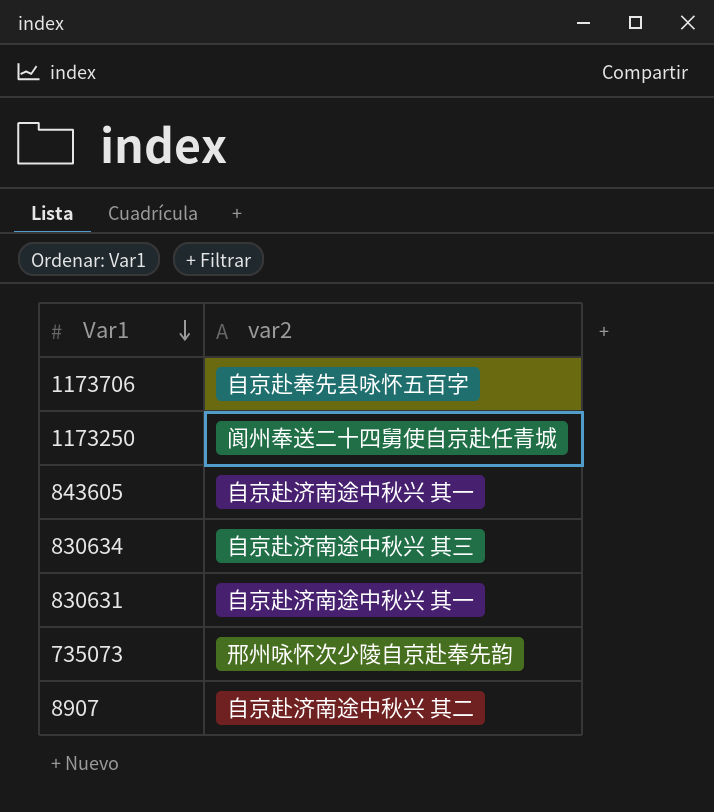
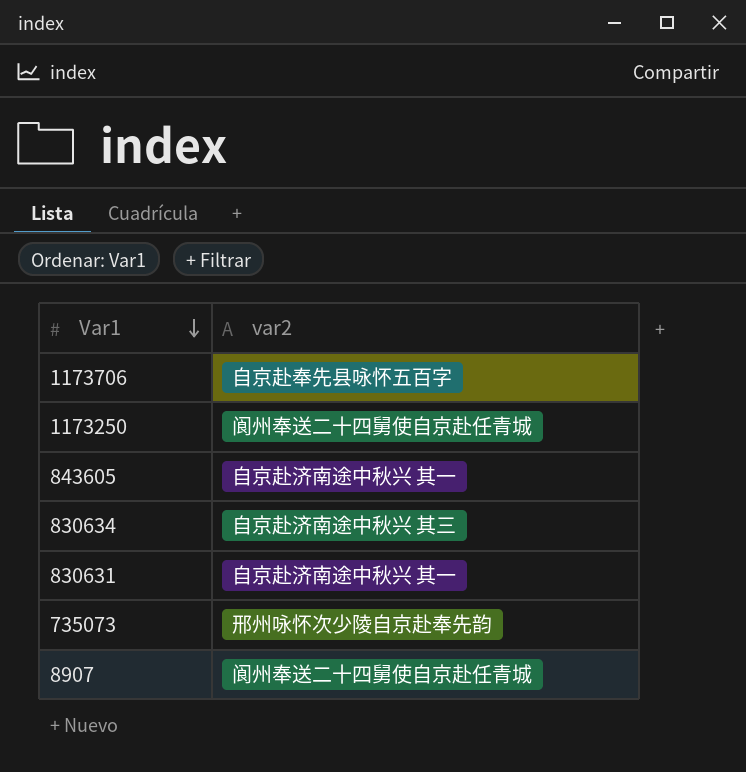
8907 | var2: 自京赴济南途中秋兴 其二 -> 阆州奉送二十四舅使自京赴任青城

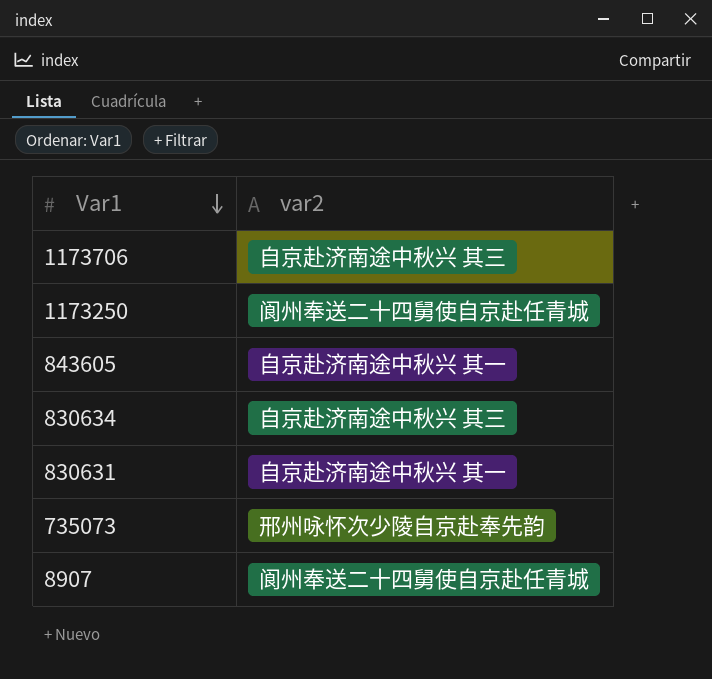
1173706 | var2: 自京赴奉先县咏怀五百字 -> 自京赴济南途中秋兴 其三

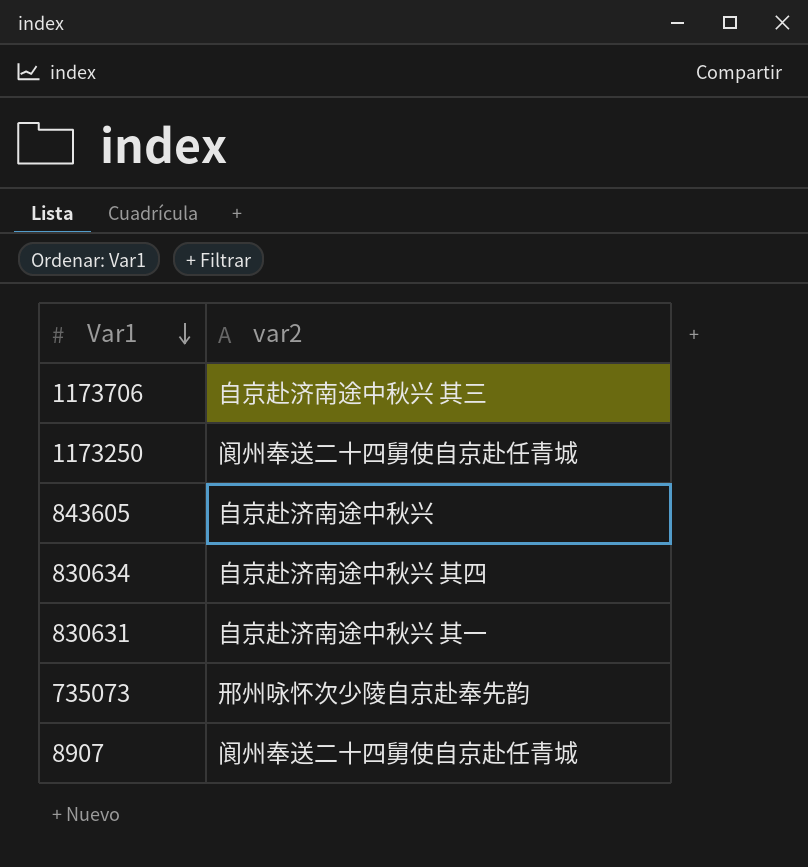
843605 | var2: 自京赴济南途中秋兴 其一 -> 自京赴济南途中秋兴
830634 | var2: 自京赴济南途中秋兴 其三 -> 自京赴济南途中秋兴 其四

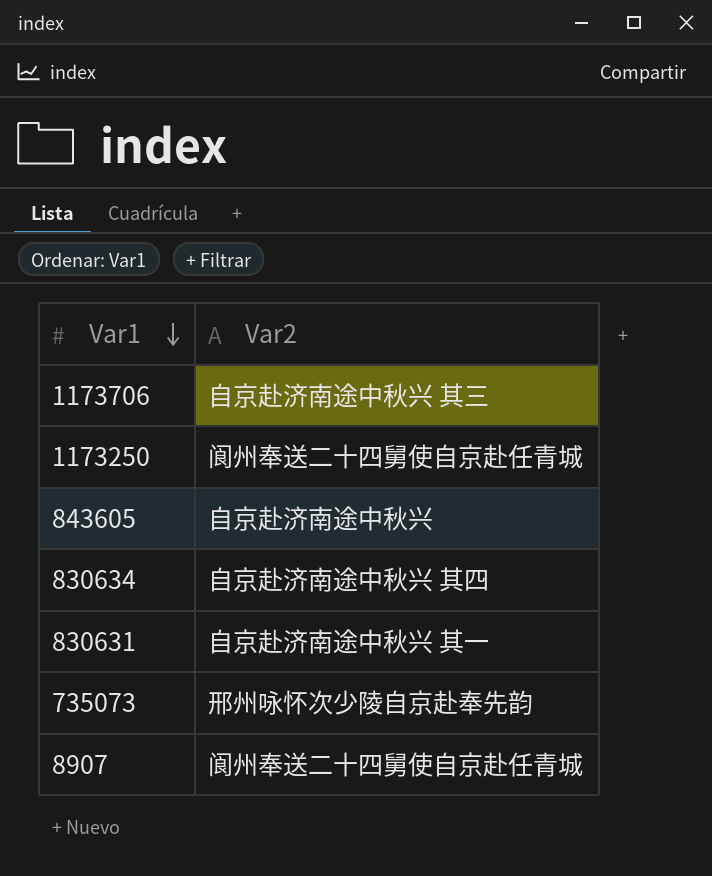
column name: var2 -> Var2

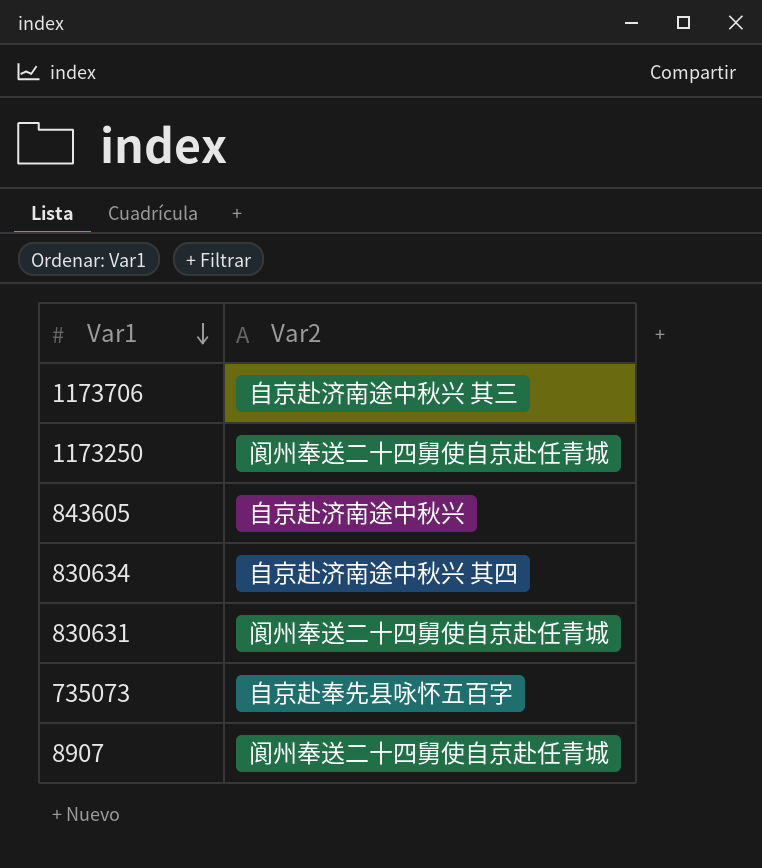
830631 | Var2: 自京赴济南途中秋兴 其一 -> 阆州奉送二十四舅使自京赴任青城
735073 | Var2: 邢州咏怀次少陵自京赴奉先韵 -> 自京赴奉先县咏怀五百字

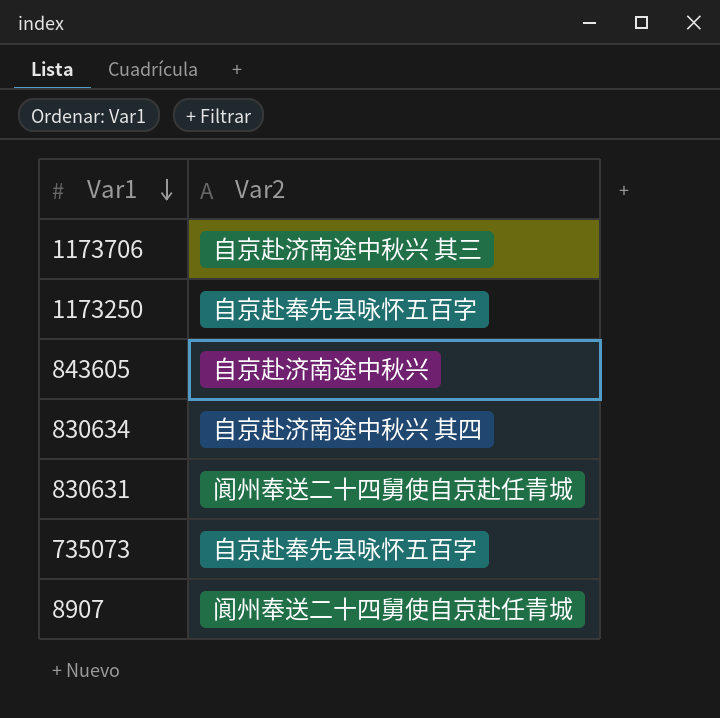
1173250 | Var2: 阆州奉送二十四舅使自京赴任青城 -> 自京赴奉先县咏怀五百字

